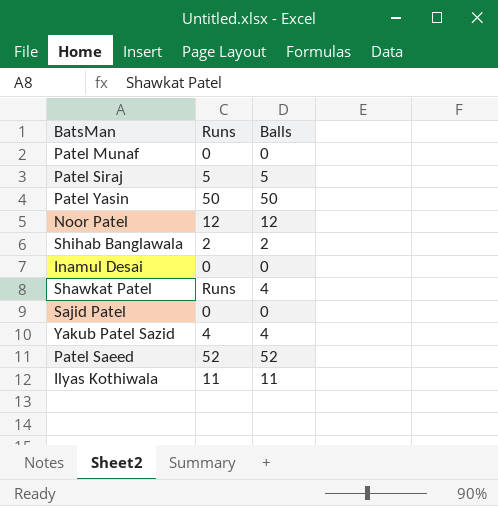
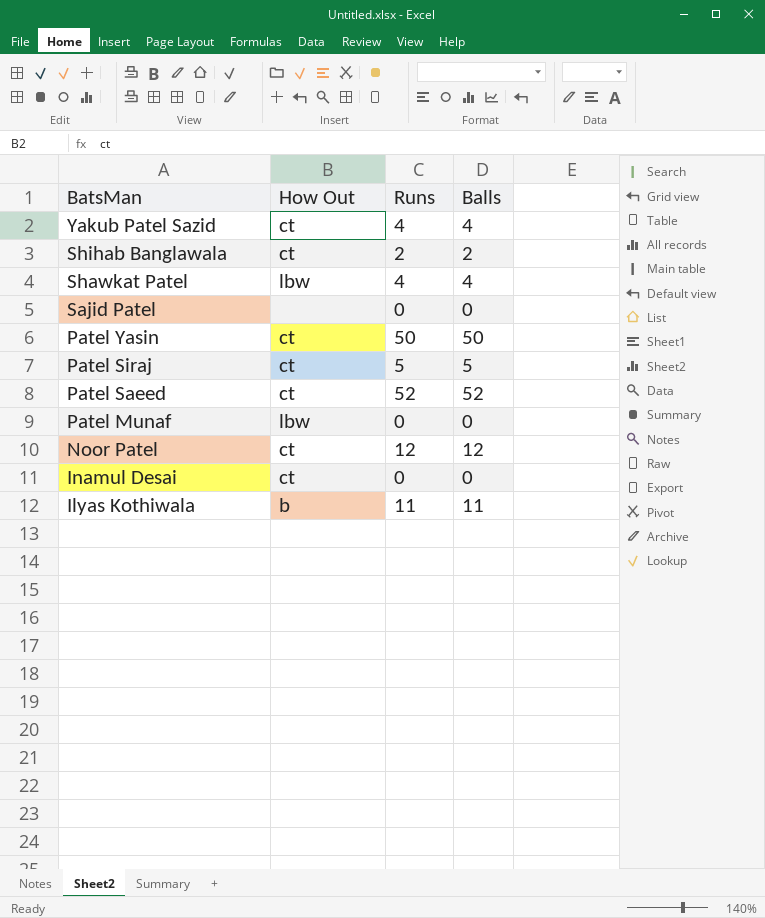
row order: none -> BatsMan descending
column How Out | position: none -> 2
Shawkat Patel | Runs: Runs -> 4

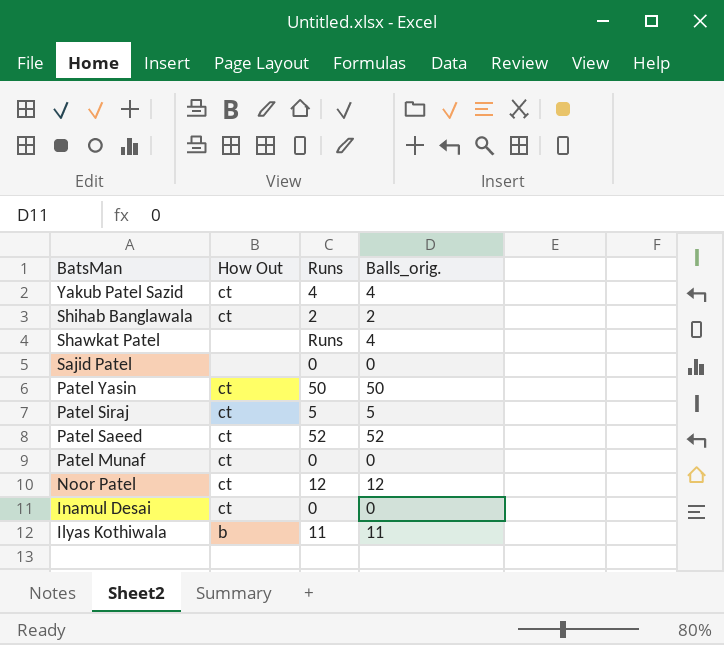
column name: Balls -> Balls_orig.
Shawkat Patel | How Out: lbw -> none
Shawkat Patel | Runs: 4 -> Runs
Patel Munaf | How Out: lbw -> ct

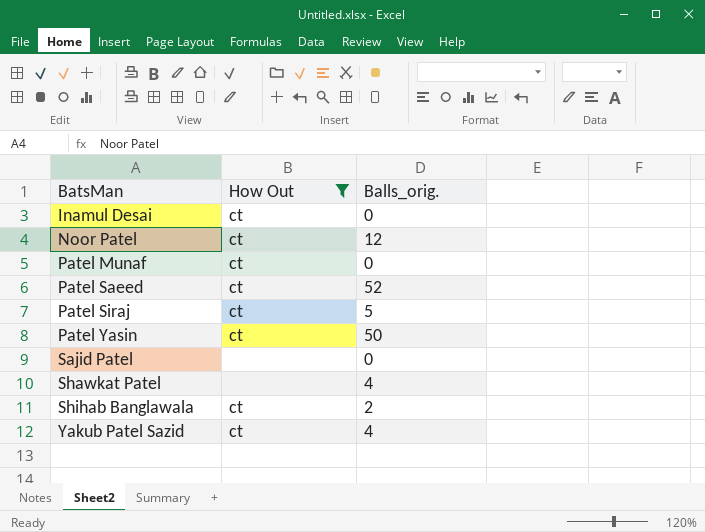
filter: none -> How Out != b
row order: BatsMan descending -> BatsMan ascending
column Runs | position: 3 -> none

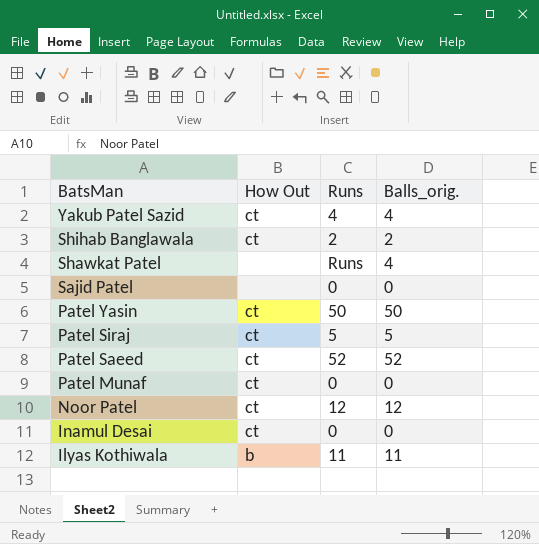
filter: How Out != b -> none
row order: BatsMan ascending -> BatsMan descending
column Runs | position: none -> 3

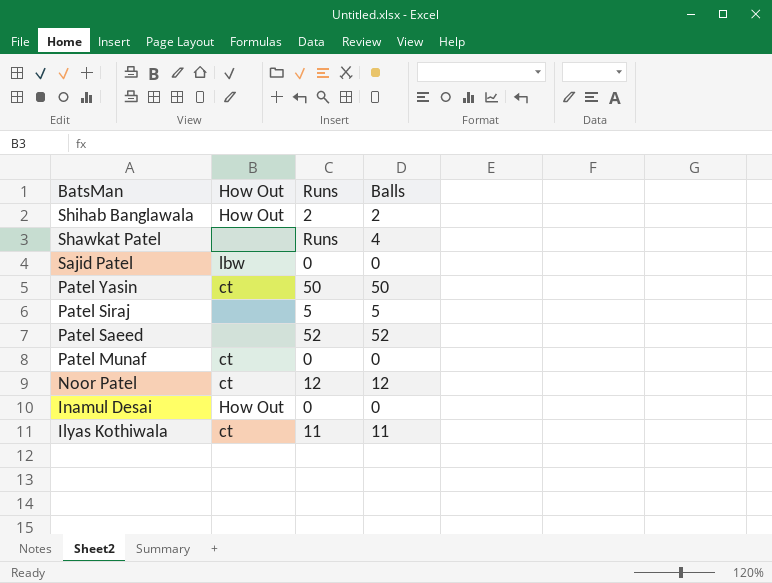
column name: Balls_orig. -> Balls
row Yakub Patel Sazid: ct | 4 | 4 -> none
Shihab Banglawala | How Out: ct -> How Out
Sajid Patel | How Out: none -> lbw
Patel Siraj | How Out: ct -> none
Patel Saeed | How Out: ct -> none
Inamul Desai | How Out: ct -> How Out
Ilyas Kothiwala | How Out: b -> ct

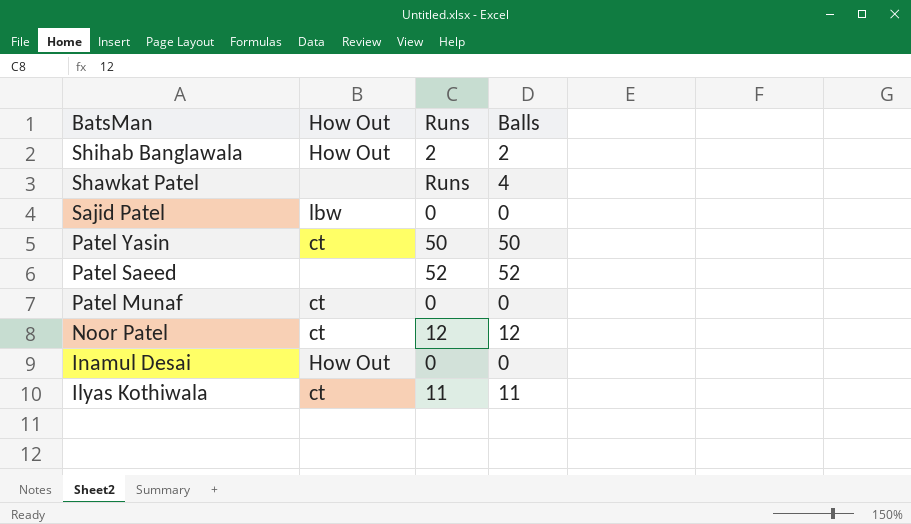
row Patel Siraj: none | 5 | 5 -> none

